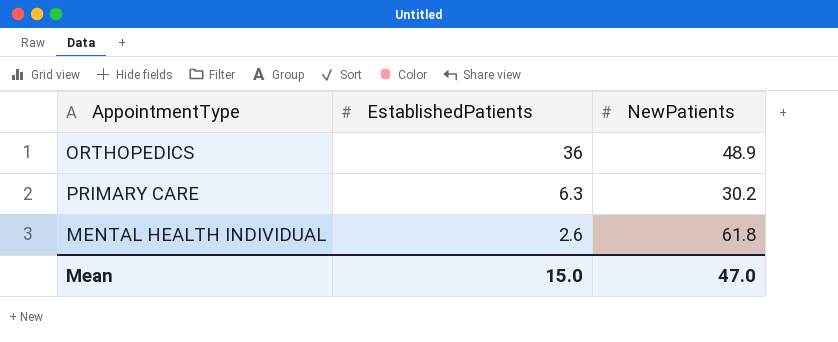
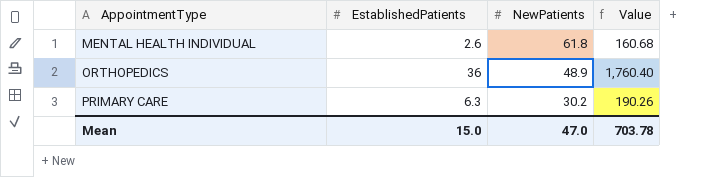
row order: EstablishedPatients descending -> AppointmentType ascending
column Value | formula: none -> [EstablishedPatients] * [NewPatients]

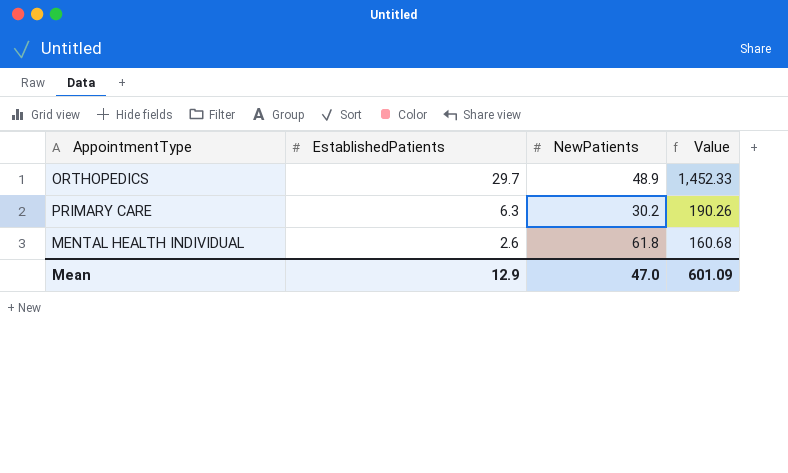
row order: AppointmentType ascending -> EstablishedPatients descending
ORTHOPEDICS | EstablishedPatients: 36 -> 29.7
ORTHOPEDICS | Value: 1,760.40 -> 1,452.33
Mean | EstablishedPatients: 15.0 -> 12.9
Mean | Value: 703.78 -> 601.09

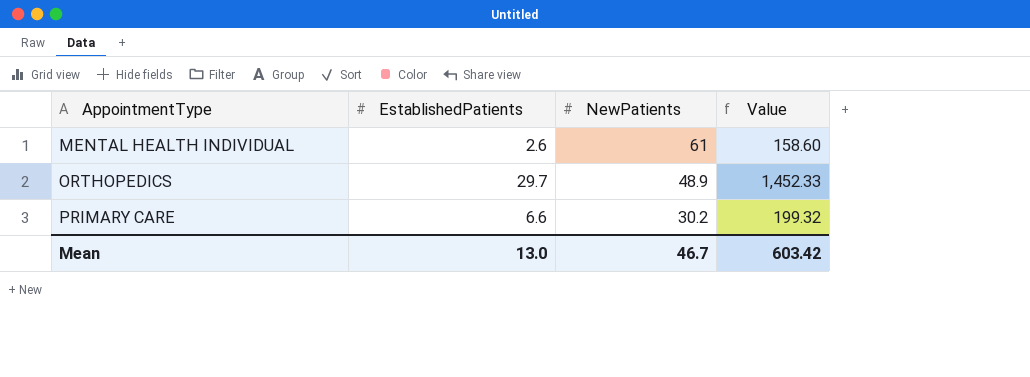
row order: EstablishedPatients descending -> AppointmentType ascending
MENTAL HEALTH INDIVIDUAL | NewPatients: 61.8 -> 61
MENTAL HEALTH INDIVIDUAL | Value: 160.68 -> 158.60
PRIMARY CARE | EstablishedPatients: 6.3 -> 6.6
PRIMARY CARE | Value: 190.26 -> 199.32
Mean | EstablishedPatients: 12.9 -> 13.0
Mean | NewPatients: 47.0 -> 46.7
Mean | Value: 601.09 -> 603.42

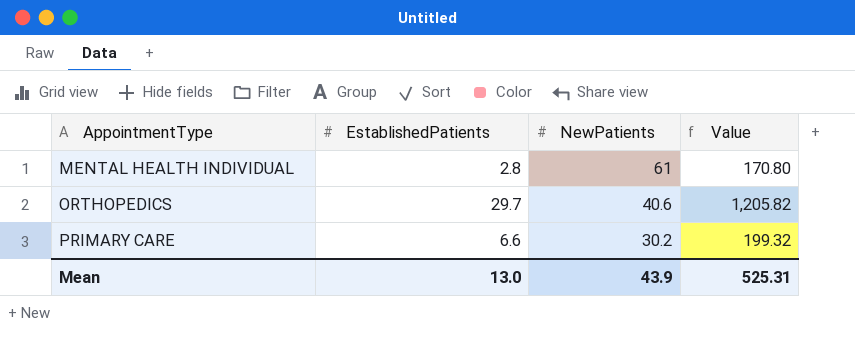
MENTAL HEALTH INDIVIDUAL | EstablishedPatients: 2.6 -> 2.8
MENTAL HEALTH INDIVIDUAL | Value: 158.60 -> 170.80
ORTHOPEDICS | NewPatients: 48.9 -> 40.6
ORTHOPEDICS | Value: 1,452.33 -> 1,205.82
Mean | NewPatients: 46.7 -> 43.9
Mean | Value: 603.42 -> 525.31

